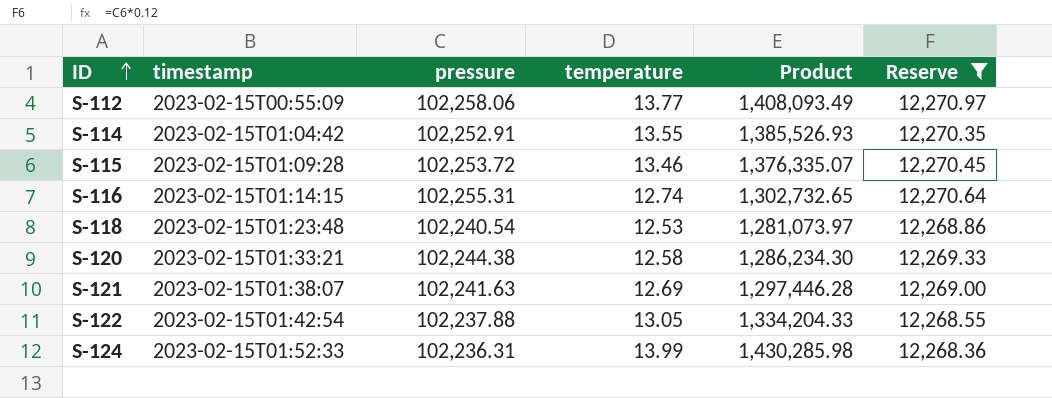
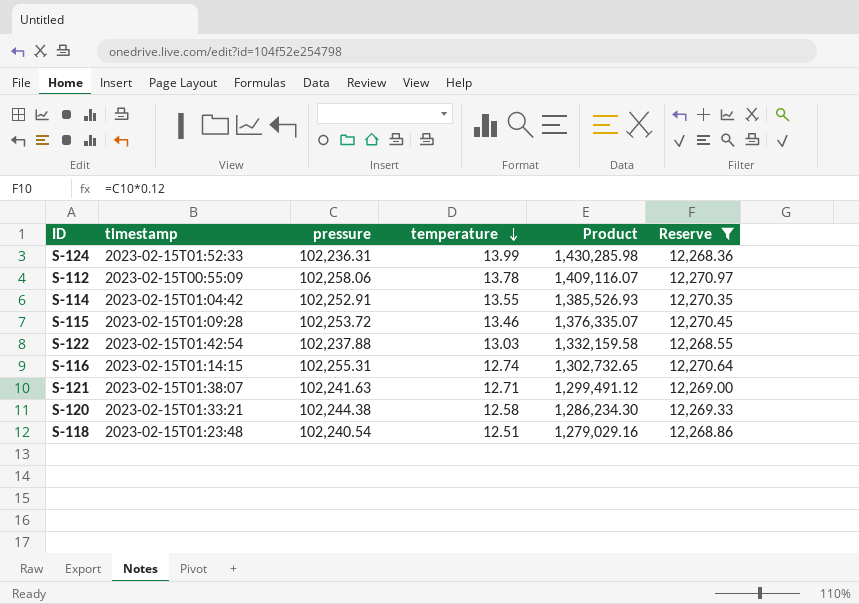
row order: ID ascending -> temperature descending
S-112 | temperature: 13.77 -> 13.78
S-112 | Product: 1,408,093.49 -> 1,409,116.07
S-122 | temperature: 13.05 -> 13.03
S-122 | Product: 1,334,204.33 -> 1,332,159.58
S-121 | temperature: 12.69 -> 12.71
S-121 | Product: 1,297,446.28 -> 1,299,491.12
S-118 | temperature: 12.53 -> 12.51
S-118 | Product: 1,281,073.97 -> 1,279,029.16

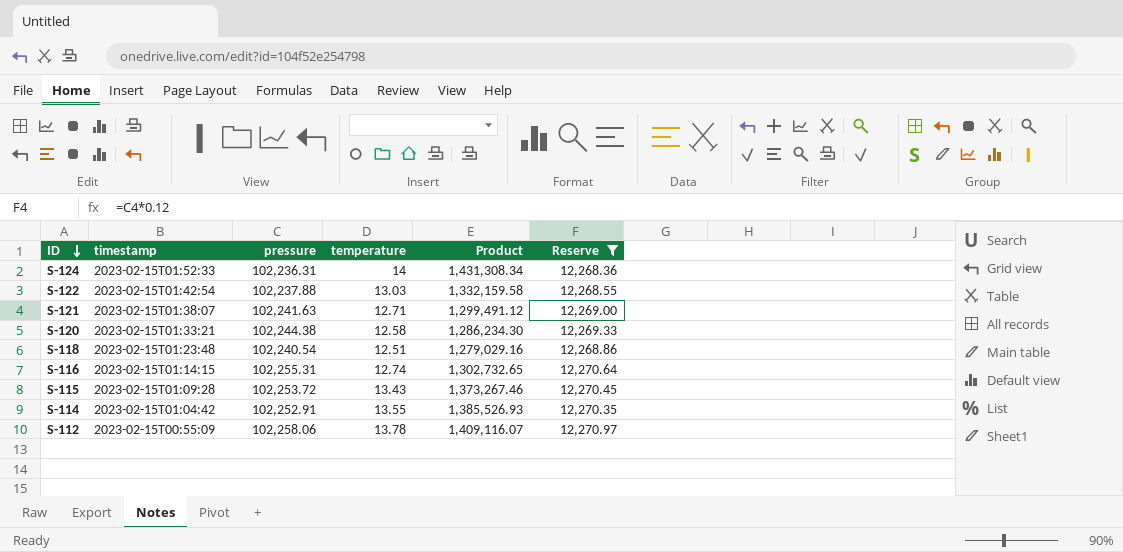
row order: temperature descending -> ID descending
S-124 | temperature: 13.99 -> 14
S-124 | Product: 1,430,285.98 -> 1,431,308.34
S-115 | temperature: 13.46 -> 13.43
S-115 | Product: 1,376,335.07 -> 1,373,267.46

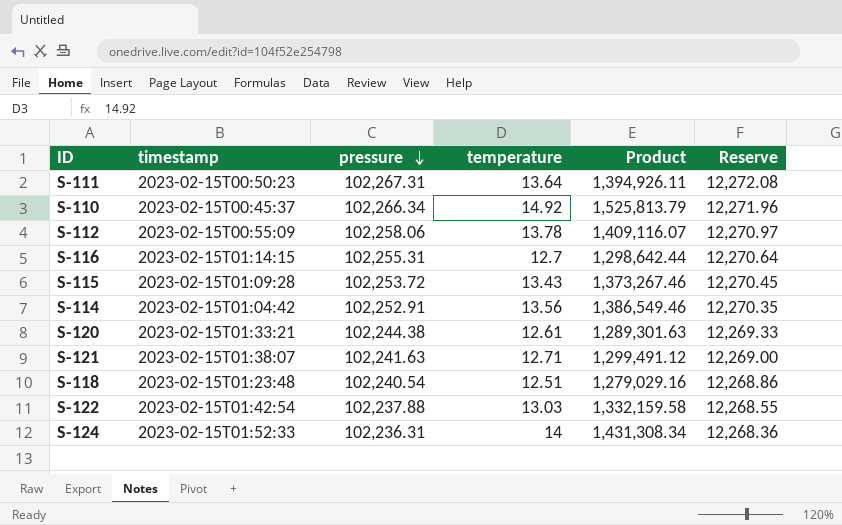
filter: Reserve <= 12,270.97 -> none
row order: ID descending -> pressure descending
S-116 | temperature: 12.74 -> 12.7
S-116 | Product: 1,302,732.65 -> 1,298,642.44
S-114 | temperature: 13.55 -> 13.56
S-114 | Product: 1,385,526.93 -> 1,386,549.46
S-120 | temperature: 12.58 -> 12.61
S-120 | Product: 1,286,234.30 -> 1,289,301.63

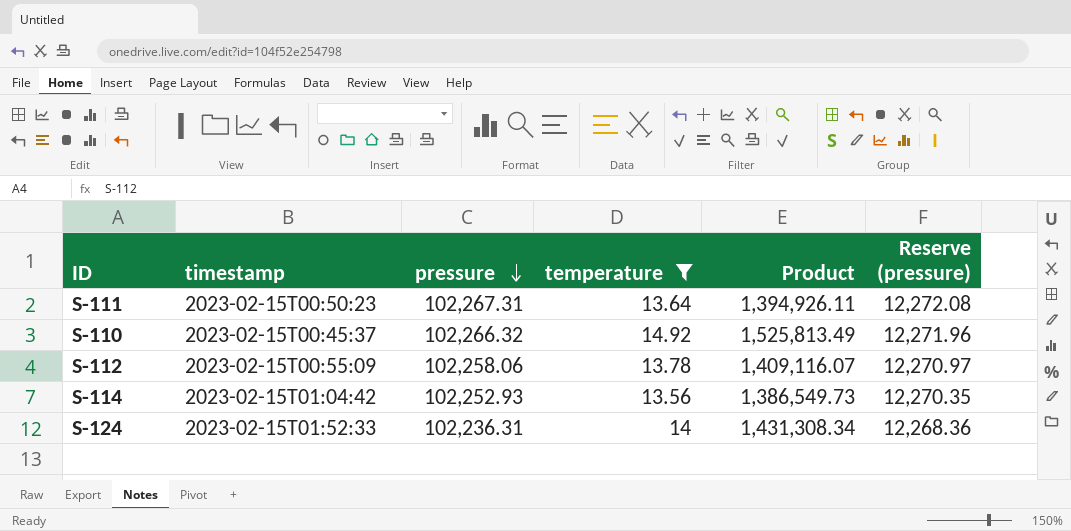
filter: none -> temperature >= 13.56
column name: Reserve -> Reserve (pressure)
S-110 | pressure: 102,266.34 -> 102,266.32
S-110 | Product: 1,525,813.79 -> 1,525,813.49
S-114 | pressure: 102,252.91 -> 102,252.93
S-114 | Product: 1,386,549.46 -> 1,386,549.73

